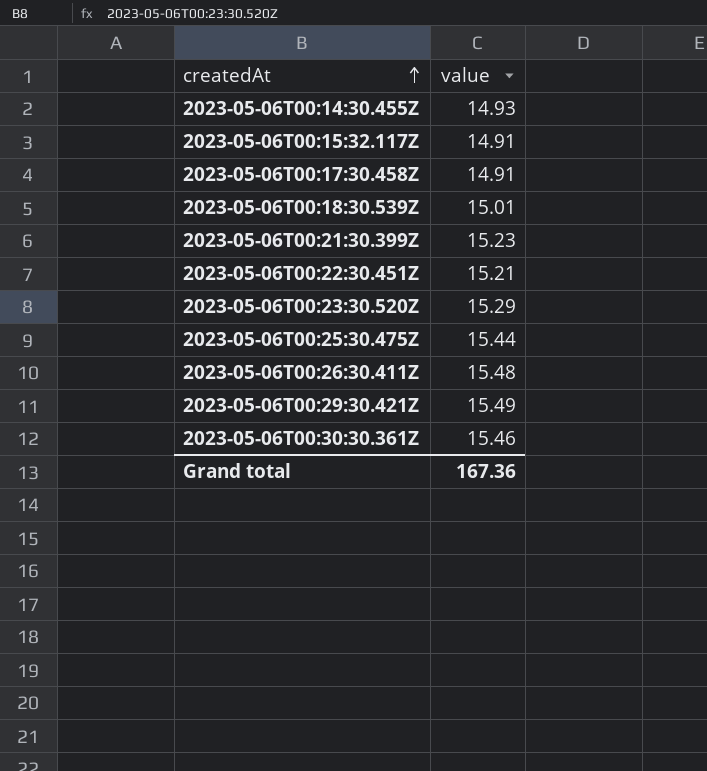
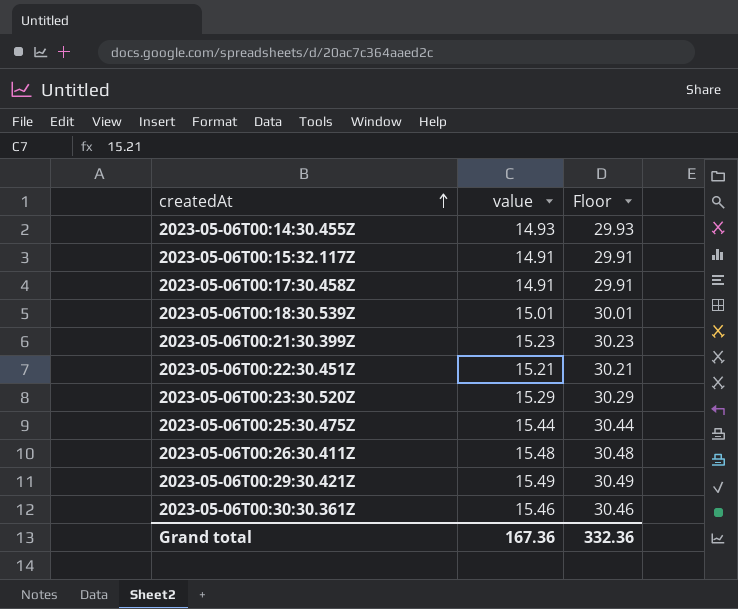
column Floor | formula: none -> [value] + 15

